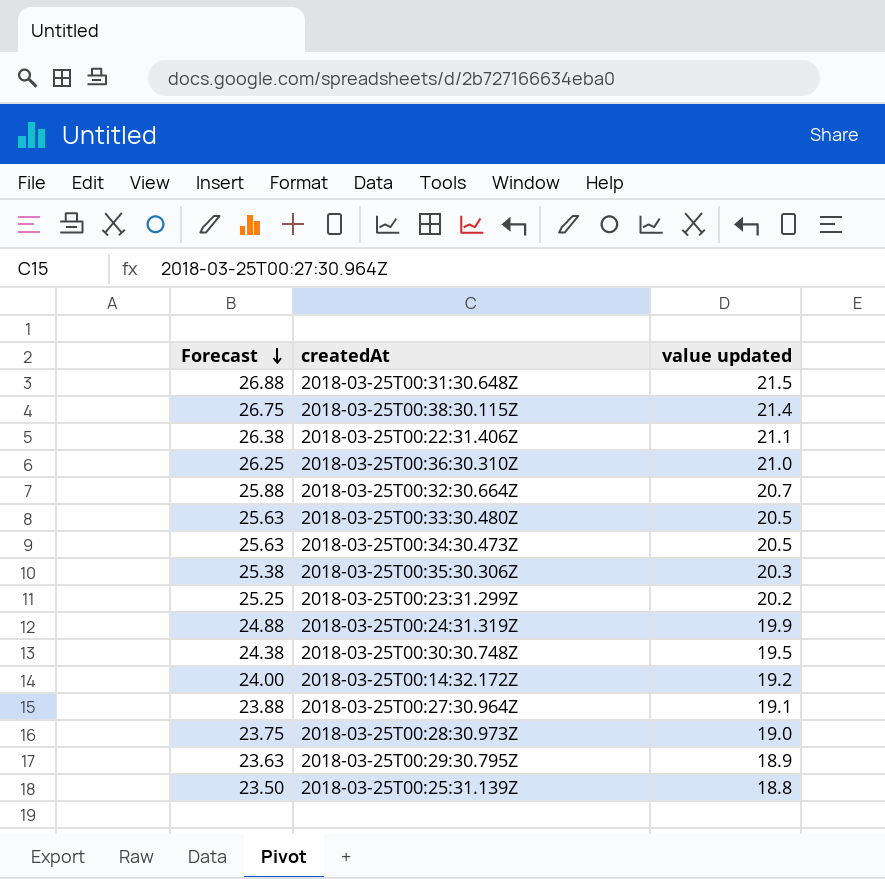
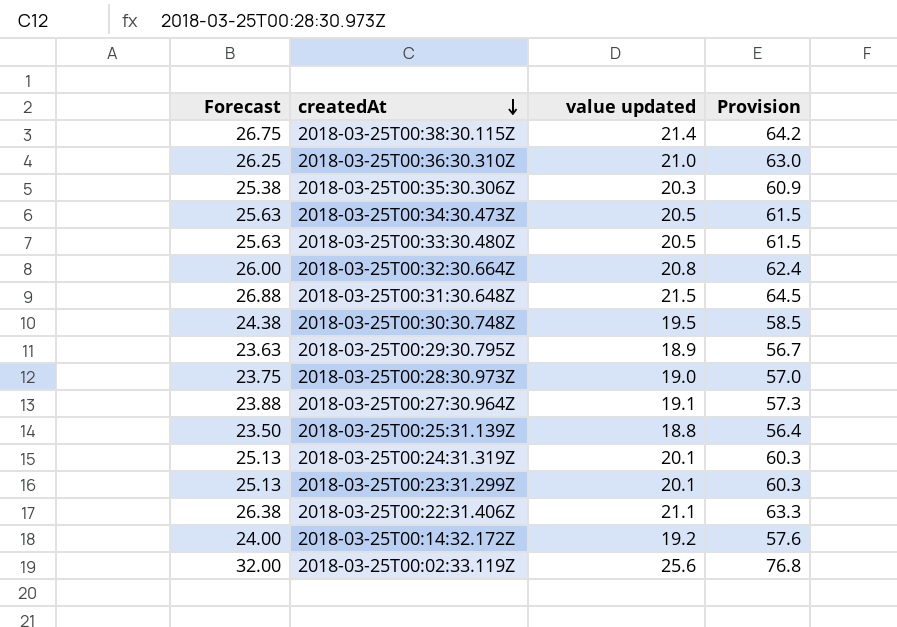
row order: Forecast descending -> createdAt descending
column Provision | formula: none -> [value updated] * 3
2018-03-25T00:32:30.664Z | Forecast: 25.88 -> 26.00
2018-03-25T00:32:30.664Z | value updated: 20.7 -> 20.8
2018-03-25T00:24:31.319Z | Forecast: 24.88 -> 25.13
2018-03-25T00:24:31.319Z | value updated: 19.9 -> 20.1
2018-03-25T00:23:31.299Z | Forecast: 25.25 -> 25.13
2018-03-25T00:23:31.299Z | value updated: 20.2 -> 20.1
row 2018-03-25T00:02:33.119Z: none -> 32.00 | 25.6 | 76.8

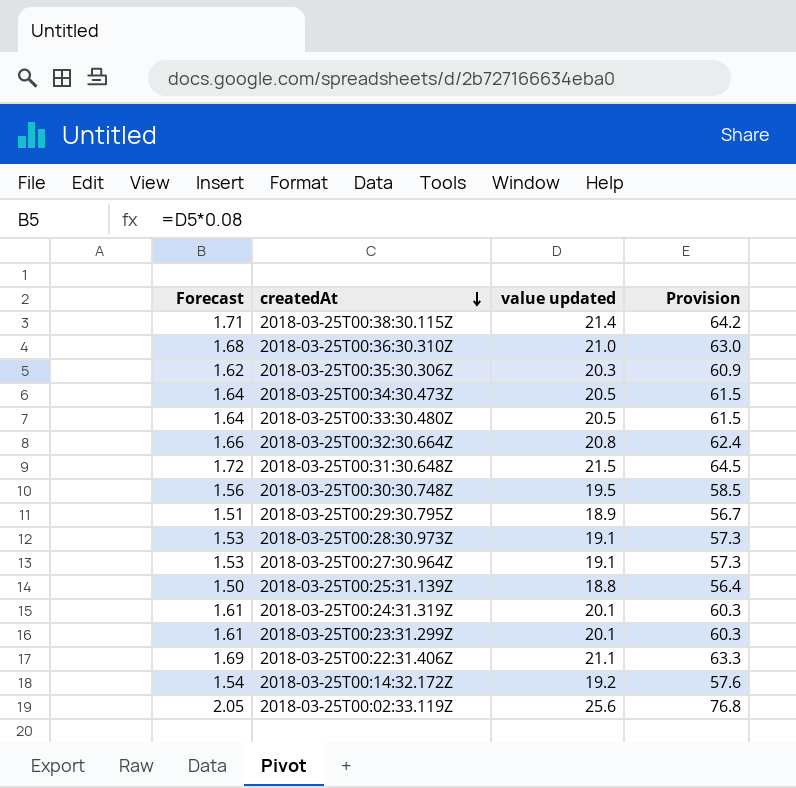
column Forecast | formula: [value updated] * 1.25 -> [value updated] * 0.08
2018-03-25T00:28:30.973Z | value updated: 19.0 -> 19.1
2018-03-25T00:28:30.973Z | Provision: 57.0 -> 57.3

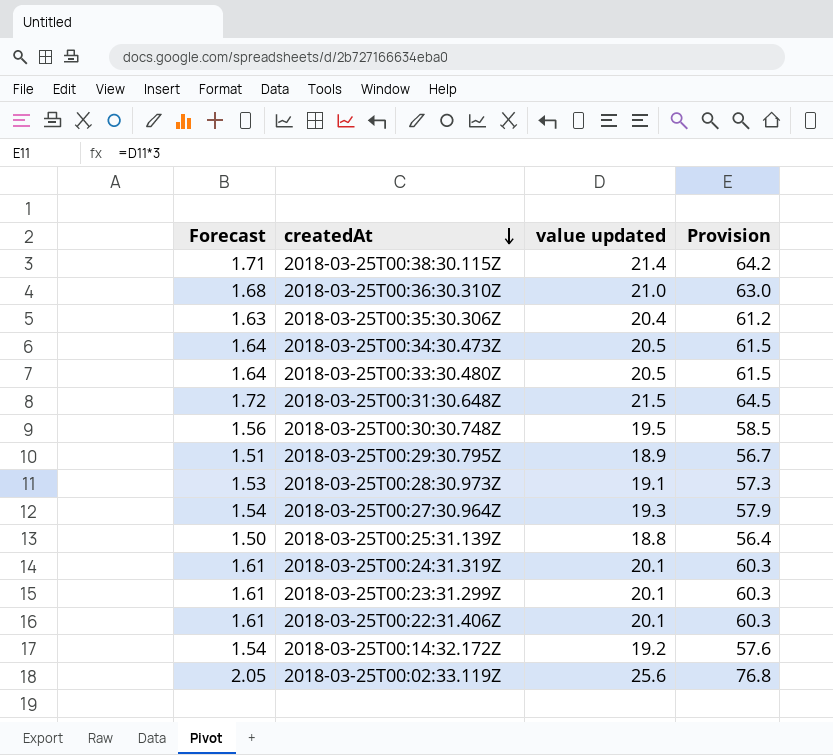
row 2018-03-25T00:32:30.664Z: 1.66 | 20.8 | 62.4 -> none
2018-03-25T00:35:30.306Z | Forecast: 1.62 -> 1.63
2018-03-25T00:35:30.306Z | value updated: 20.3 -> 20.4
2018-03-25T00:35:30.306Z | Provision: 60.9 -> 61.2
2018-03-25T00:27:30.964Z | Forecast: 1.53 -> 1.54
2018-03-25T00:27:30.964Z | value updated: 19.1 -> 19.3
2018-03-25T00:27:30.964Z | Provision: 57.3 -> 57.9
2018-03-25T00:22:31.406Z | Forecast: 1.69 -> 1.61
2018-03-25T00:22:31.406Z | value updated: 21.1 -> 20.1
2018-03-25T00:22:31.406Z | Provision: 63.3 -> 60.3

